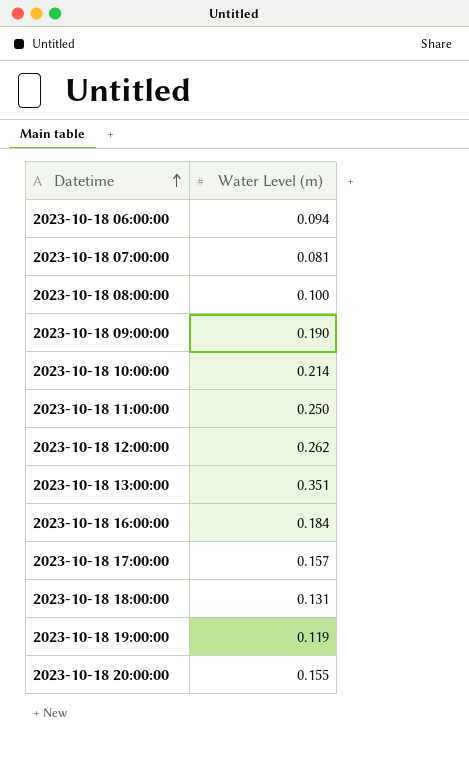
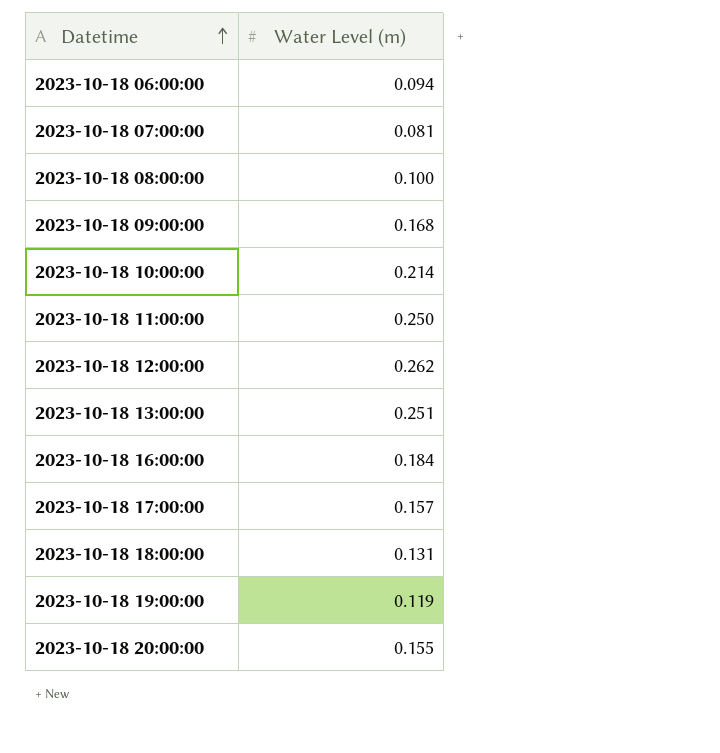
2023-10-18 09:00:00 | Water Level (m): 0.190 -> 0.168
2023-10-18 13:00:00 | Water Level (m): 0.351 -> 0.251

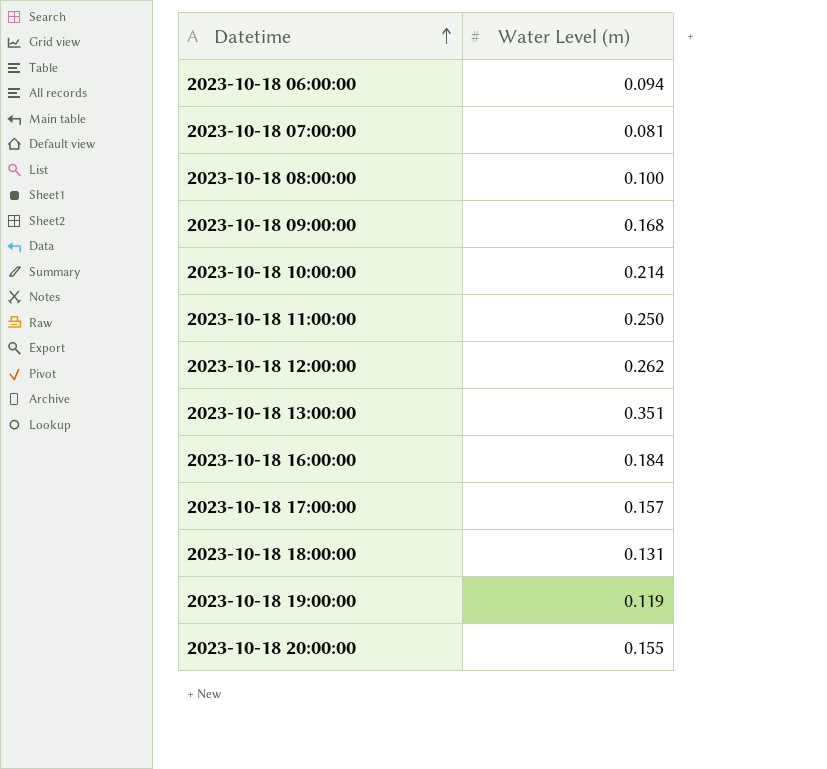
2023-10-18 13:00:00 | Water Level (m): 0.251 -> 0.351

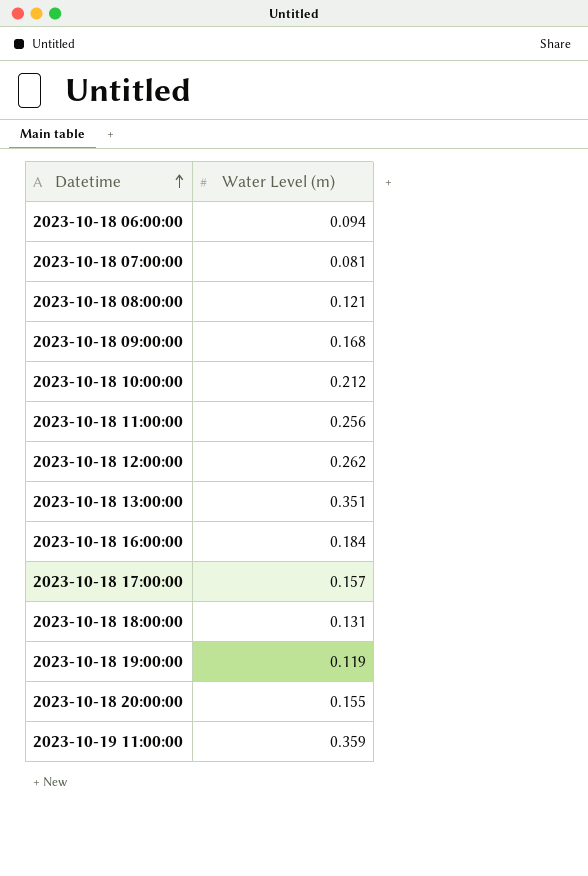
2023-10-18 08:00:00 | Water Level (m): 0.100 -> 0.121
2023-10-18 10:00:00 | Water Level (m): 0.214 -> 0.212
2023-10-18 11:00:00 | Water Level (m): 0.250 -> 0.256
row 2023-10-19 11:00:00: none -> 0.359

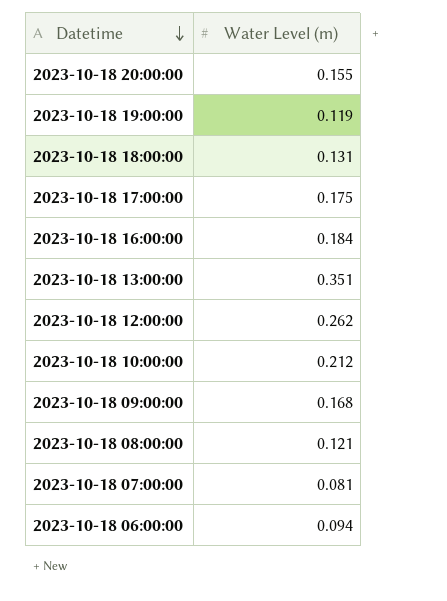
row order: Datetime ascending -> Datetime descending
row 2023-10-18 11:00:00: 0.256 -> none
row 2023-10-19 11:00:00: 0.359 -> none
2023-10-18 17:00:00 | Water Level (m): 0.157 -> 0.175

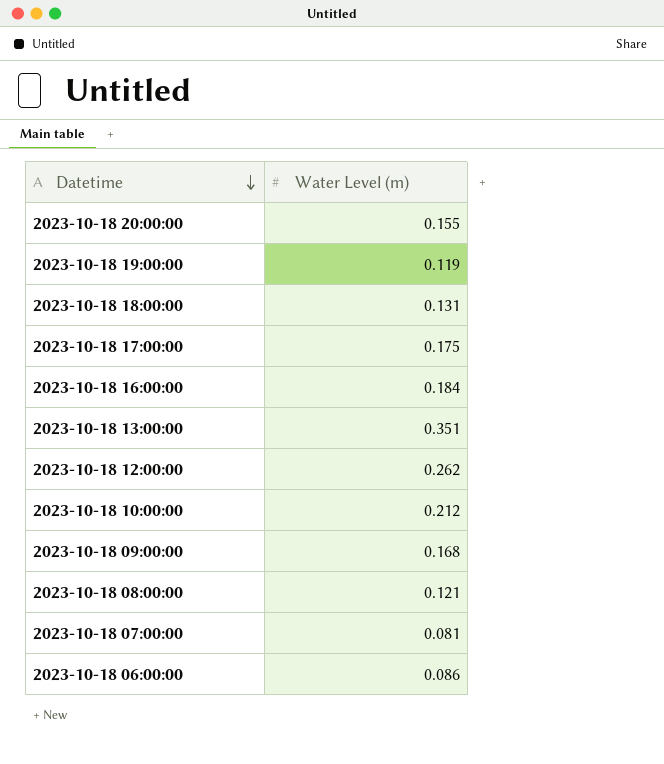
2023-10-18 06:00:00 | Water Level (m): 0.094 -> 0.086

